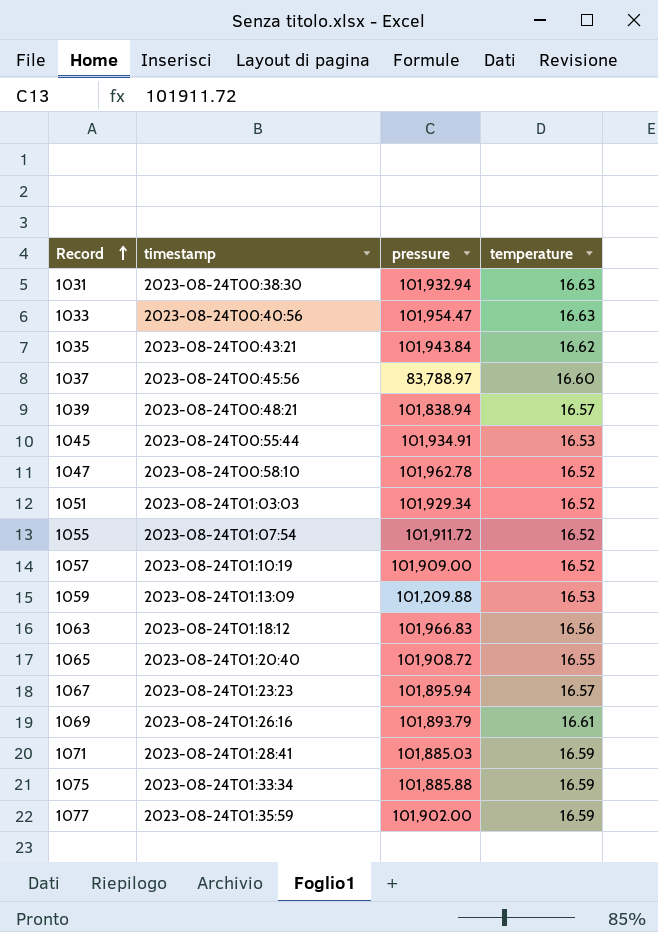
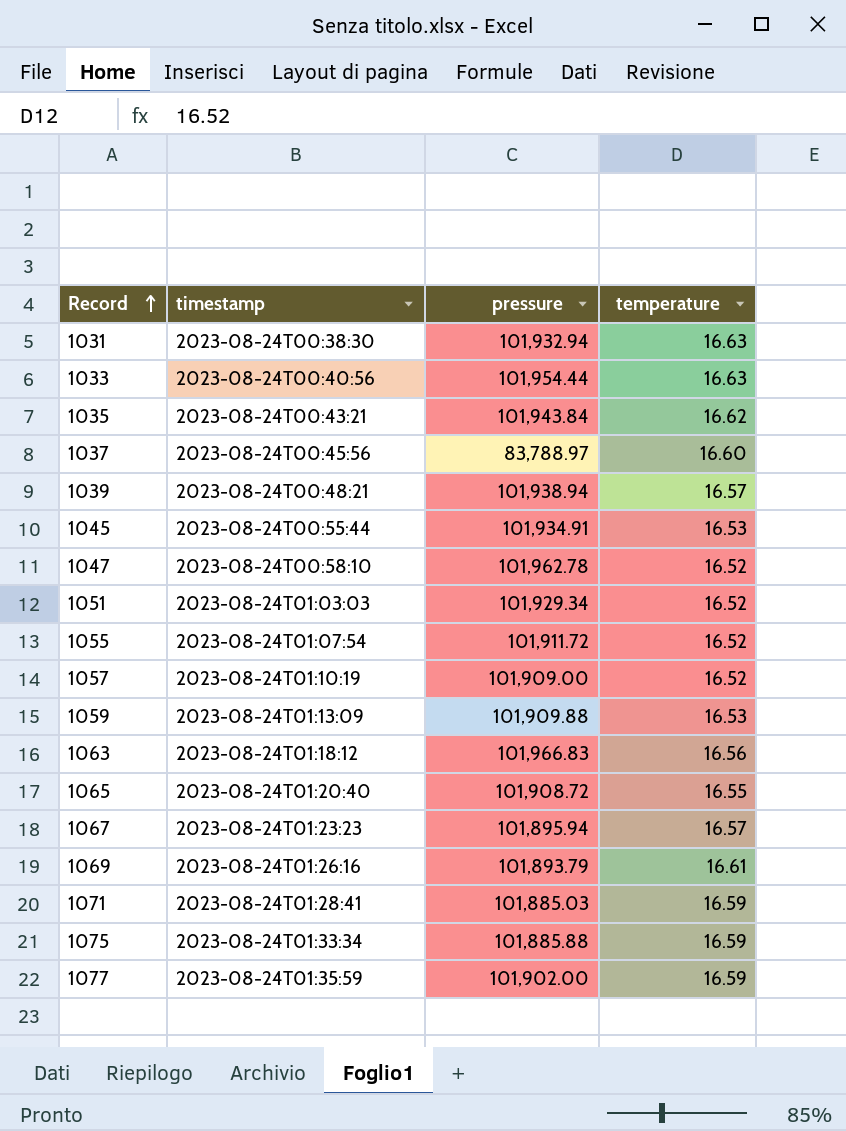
1033 | pressure: 101,954.47 -> 101,954.44
1039 | pressure: 101,838.94 -> 101,938.94
1059 | pressure: 101,209.88 -> 101,909.88

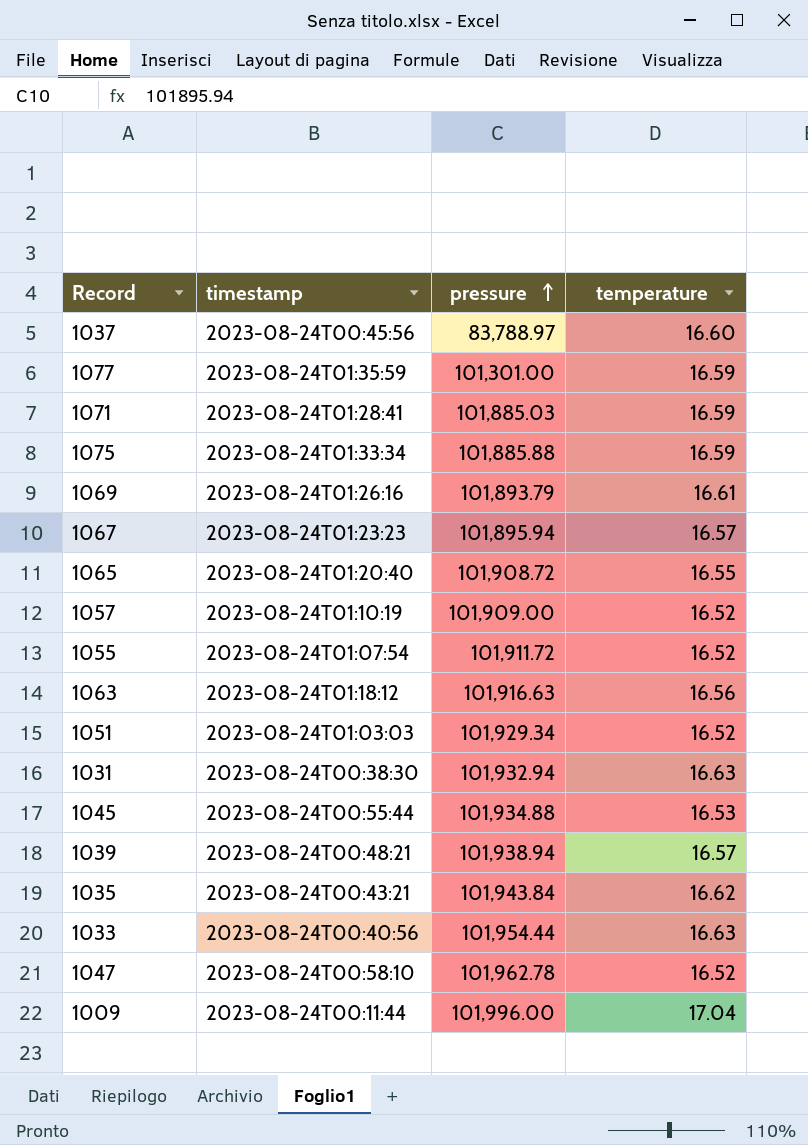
row order: Record ascending -> pressure ascending
row 1059: 2023-08-24T01:13:09 | 101,909.88 | 16.53 -> none
1077 | pressure: 101,902.00 -> 101,301.00
1063 | pressure: 101,966.83 -> 101,916.63
1045 | pressure: 101,934.91 -> 101,934.88
row 1009: none -> 2023-08-24T00:11:44 | 101,996.00 | 17.04

